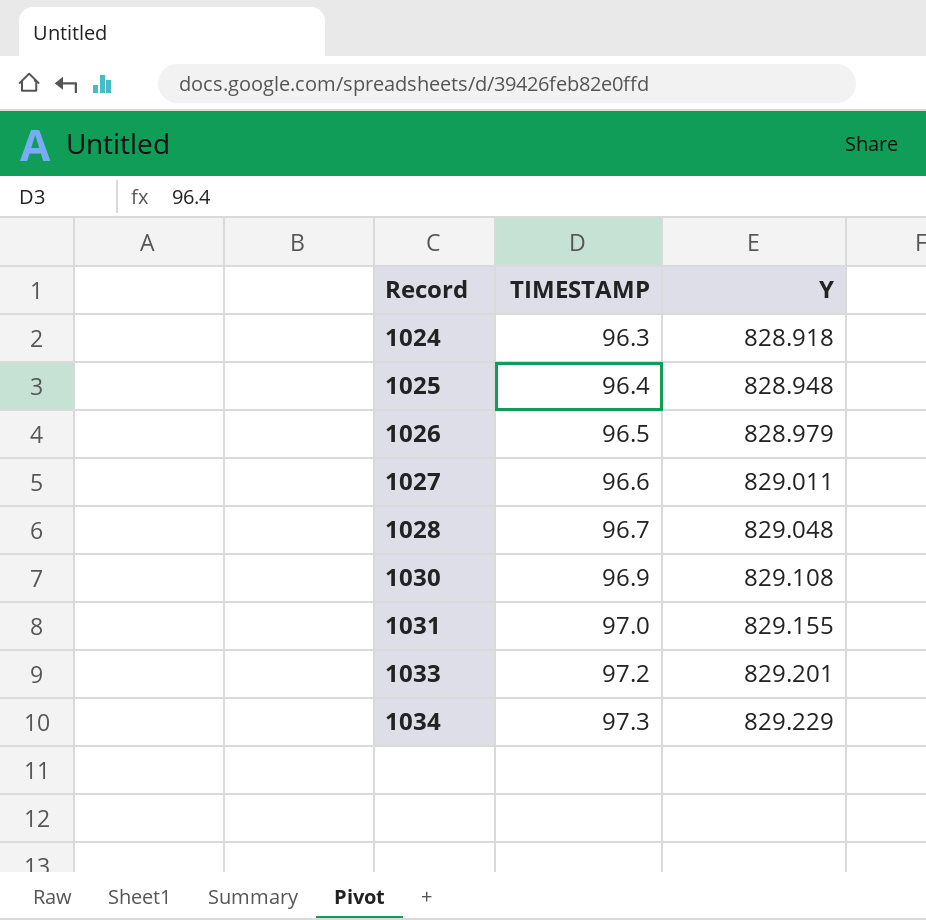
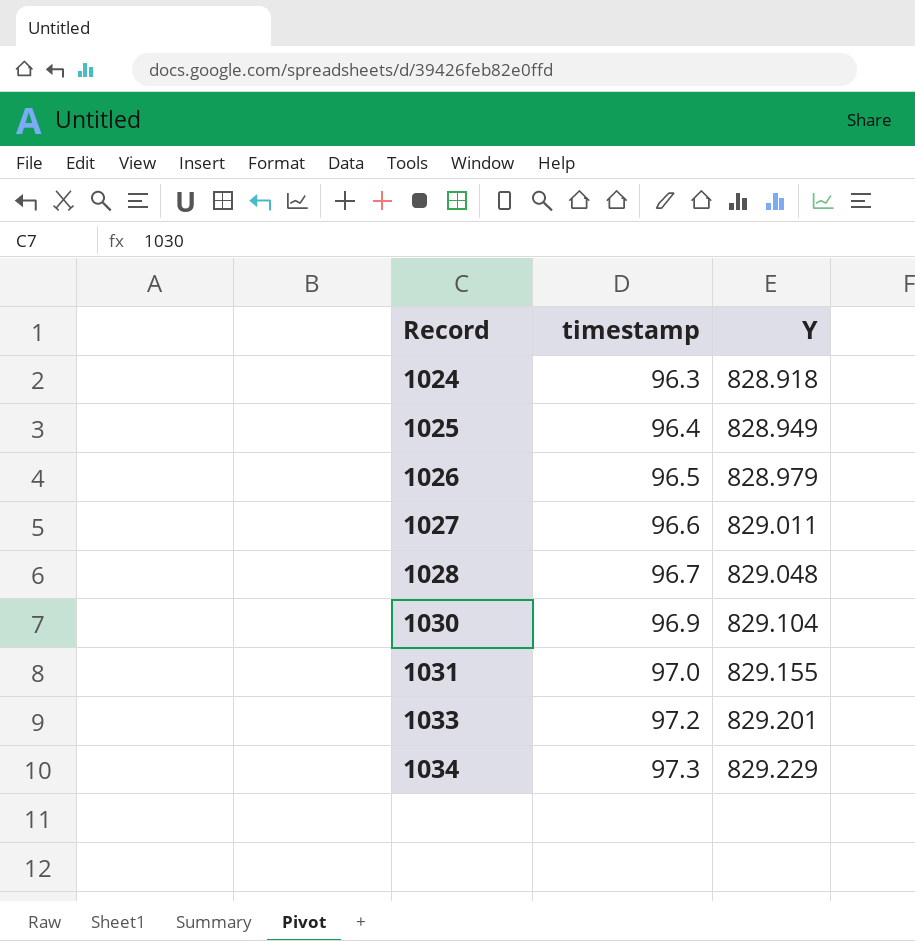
column name: TIMESTAMP -> timestamp
1025 | Y: 828.948 -> 828.949
1030 | Y: 829.108 -> 829.104

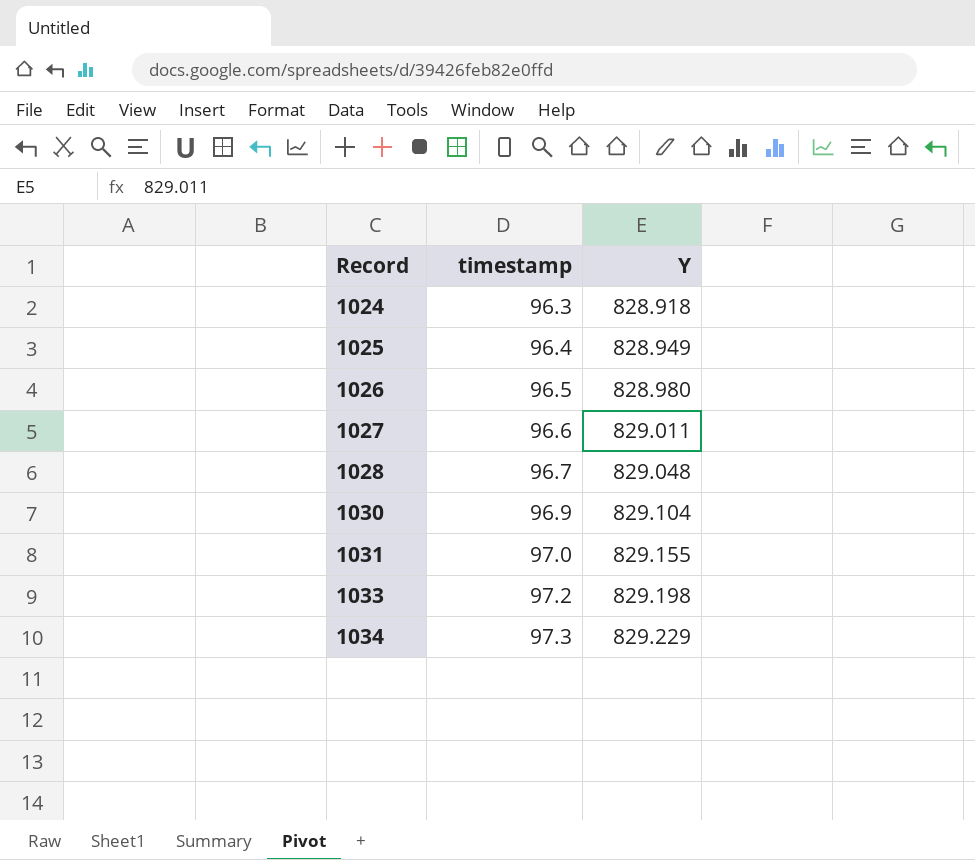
1026 | Y: 828.979 -> 828.980
1033 | Y: 829.201 -> 829.198

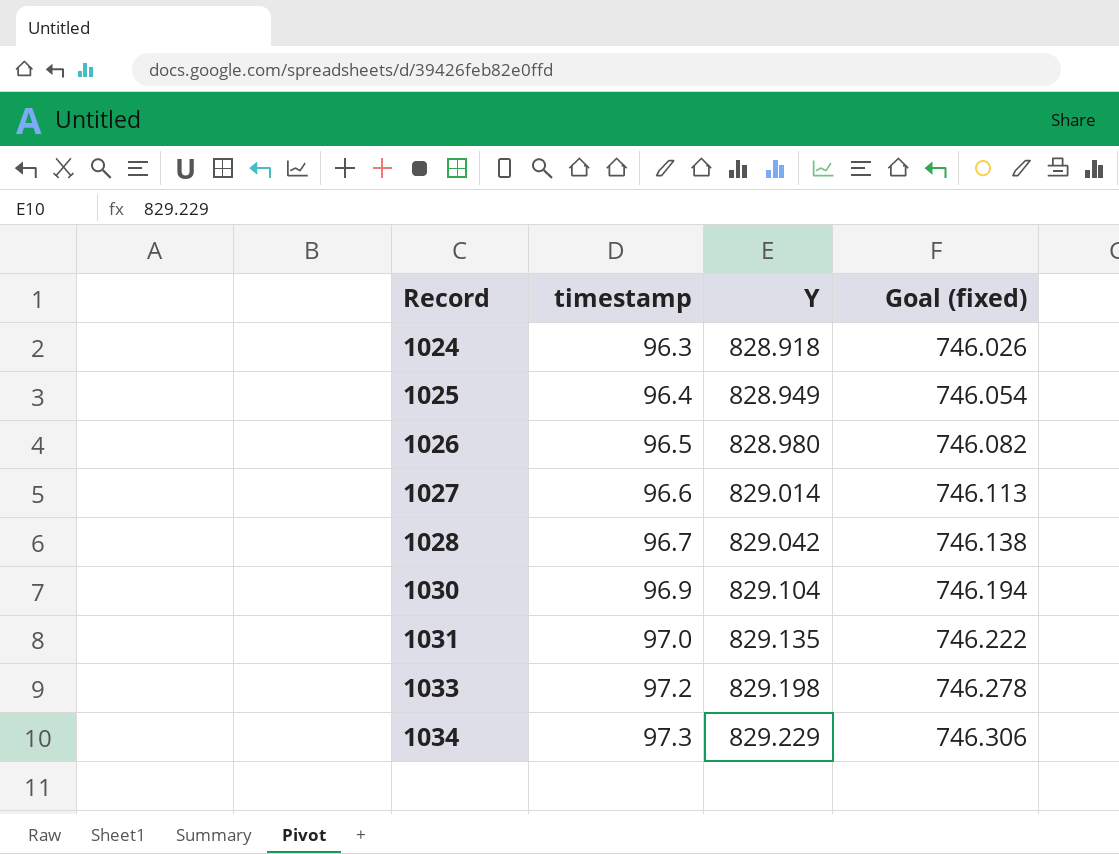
column Goal (fixed) | formula: none -> [Y] * 0.9
1027 | Y: 829.011 -> 829.014
1028 | Y: 829.048 -> 829.042
1031 | Y: 829.155 -> 829.135

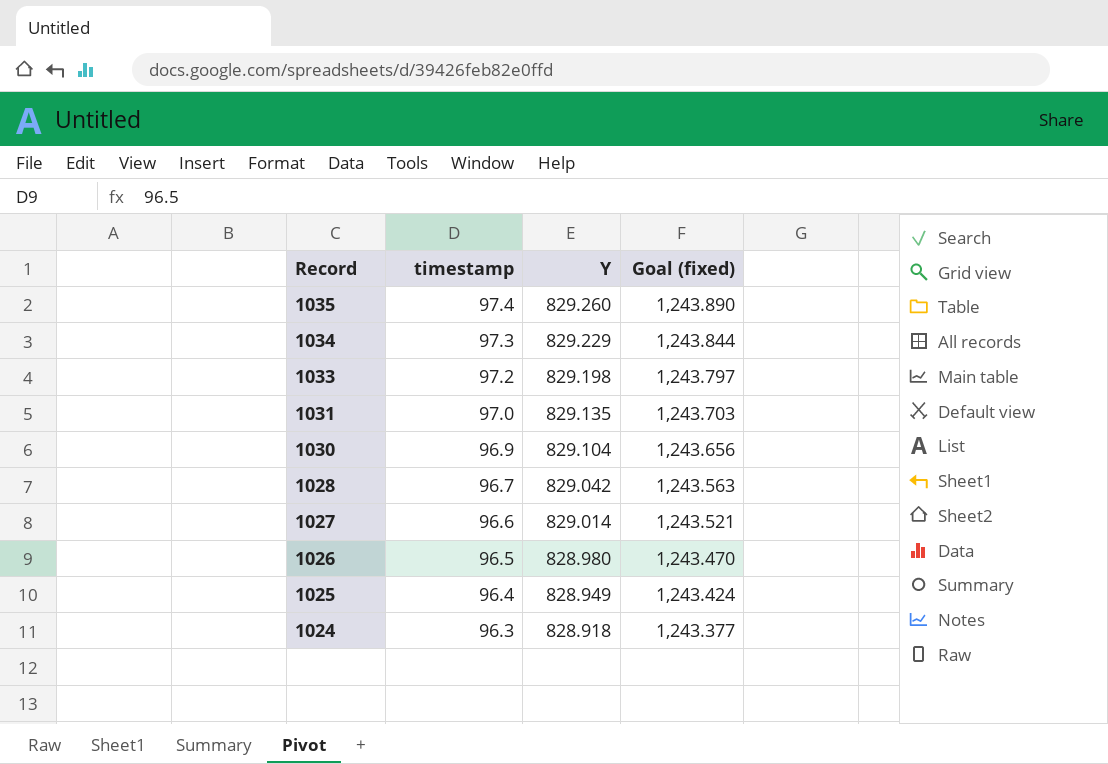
row order: Record ascending -> Record descending
column Goal (fixed) | formula: [Y] * 0.9 -> [Y] * 1.5
row 1035: none -> 97.4 | 829.260 | 1,243.890

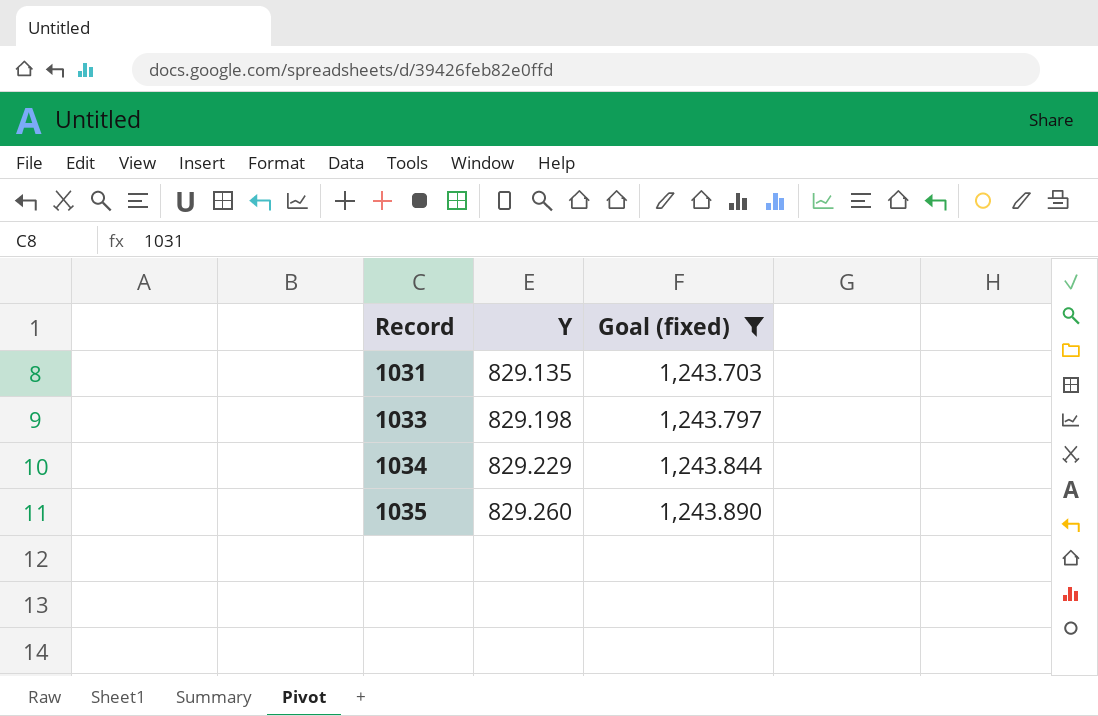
filter: none -> Goal (fixed) >= 1,243.703
row order: Record descending -> Record ascending
column timestamp | position: 2 -> none

